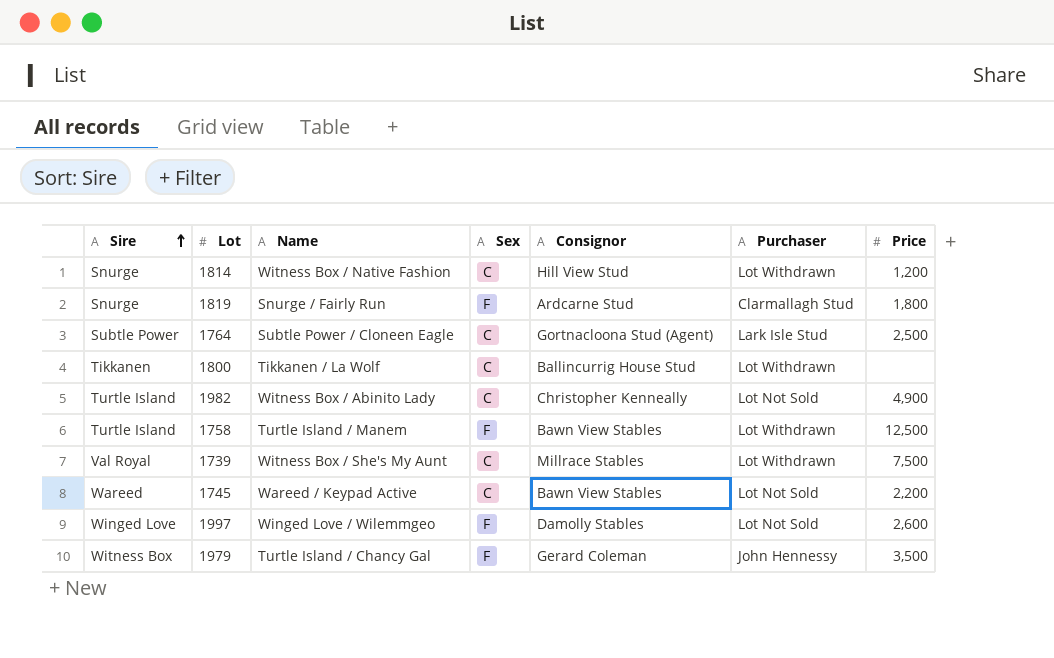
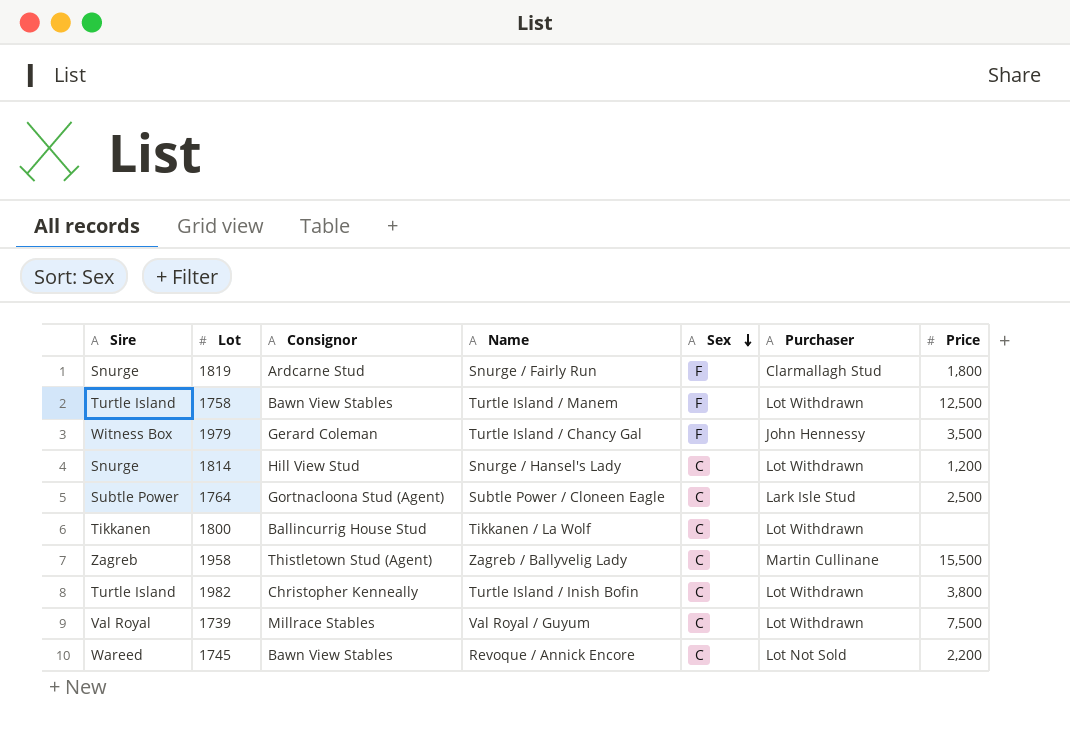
row order: Sire ascending -> Sex descending
column Consignor | position: 5 -> 3
row 1997: Winged Love | Winged Love / Wilemmgeo | F | Damolly Stables | Lot Not Sold | 2,600 -> none
1814 | Name: Witness Box / Native Fashion -> Snurge / Hansel's Lady
row 1958: none -> Zagreb | Thistletown Stud (Agent) | Zagreb / Ballyvelig Lady | C | Martin Cullinane | 15,500
1982 | Name: Witness Box / Abinito Lady -> Turtle Island / Inish Bofin
1982 | Purchaser: Lot Not Sold -> Lot Withdrawn
1982 | Price: 4,900 -> 3,800
1739 | Name: Witness Box / She's My Aunt -> Val Royal / Guyum
1745 | Name: Wareed / Keypad Active -> Revoque / Annick Encore

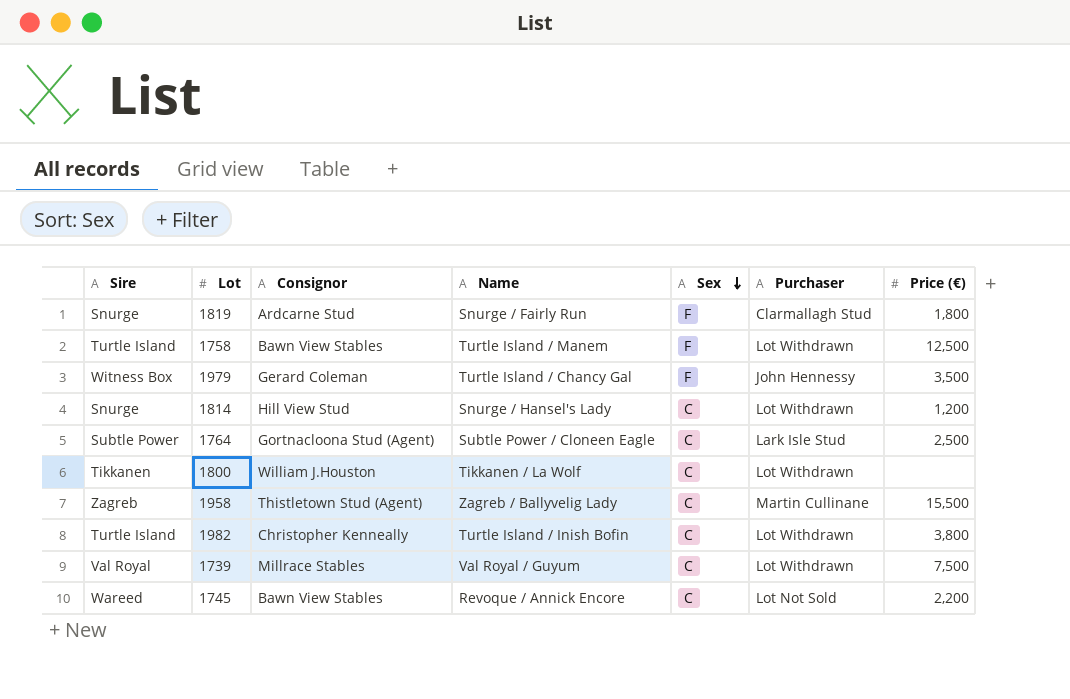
column name: Price -> Price (€)
1800 | Consignor: Ballincurrig House Stud -> William J.Houston

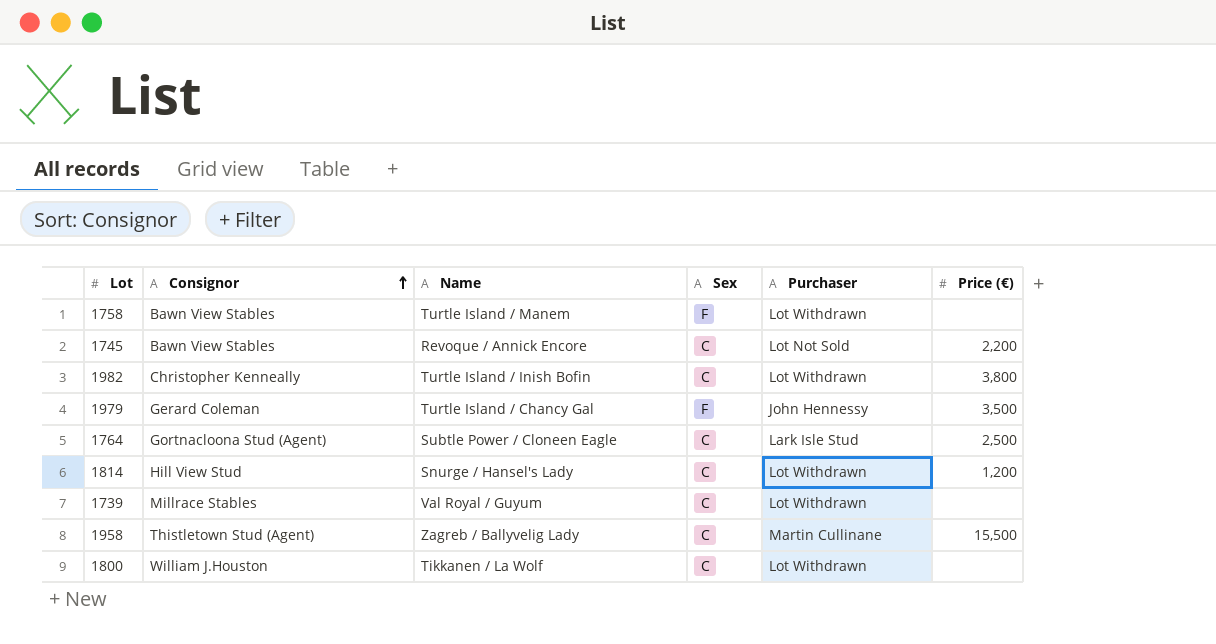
row order: Sex descending -> Consignor ascending
column Sire | position: 1 -> none
row 1819: Snurge | Ardcarne Stud | Snurge / Fairly Run | F | Clarmallagh Stud | 1,800 -> none
1758 | Price (€): 12,500 -> none
1739 | Price (€): 7,500 -> none

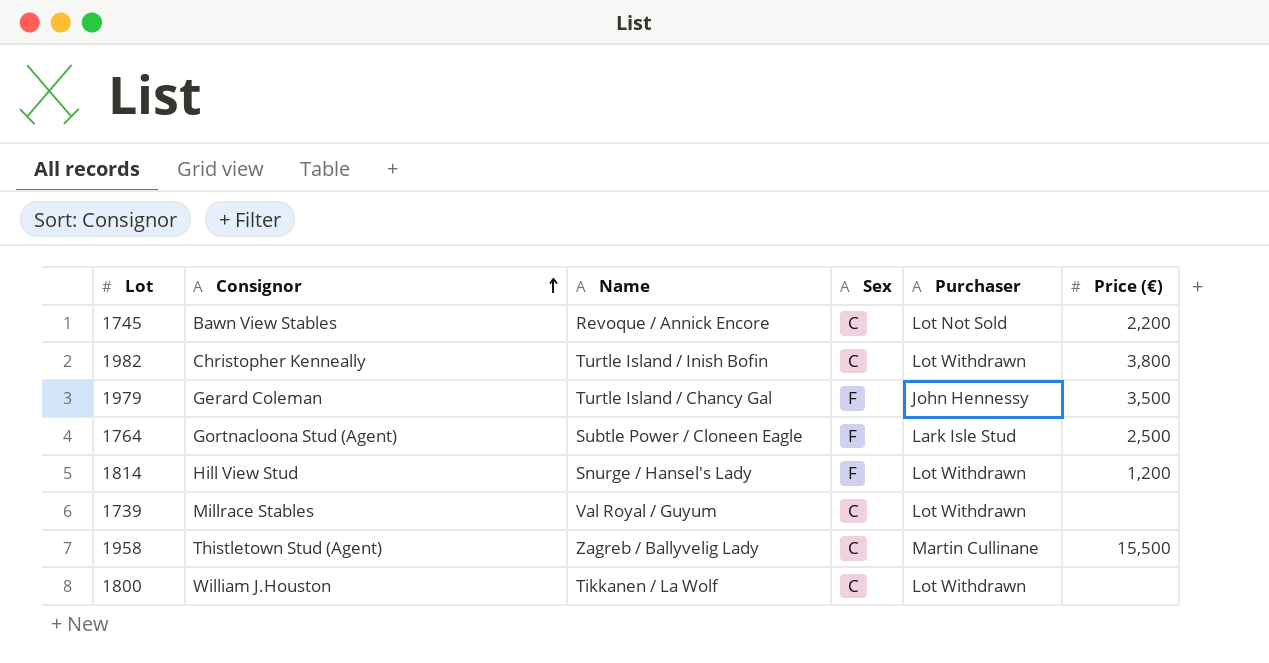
row 1758: Bawn View Stables | Turtle Island / Manem | F | Lot Withdrawn | none -> none
1764 | Sex: C -> F
1814 | Sex: C -> F

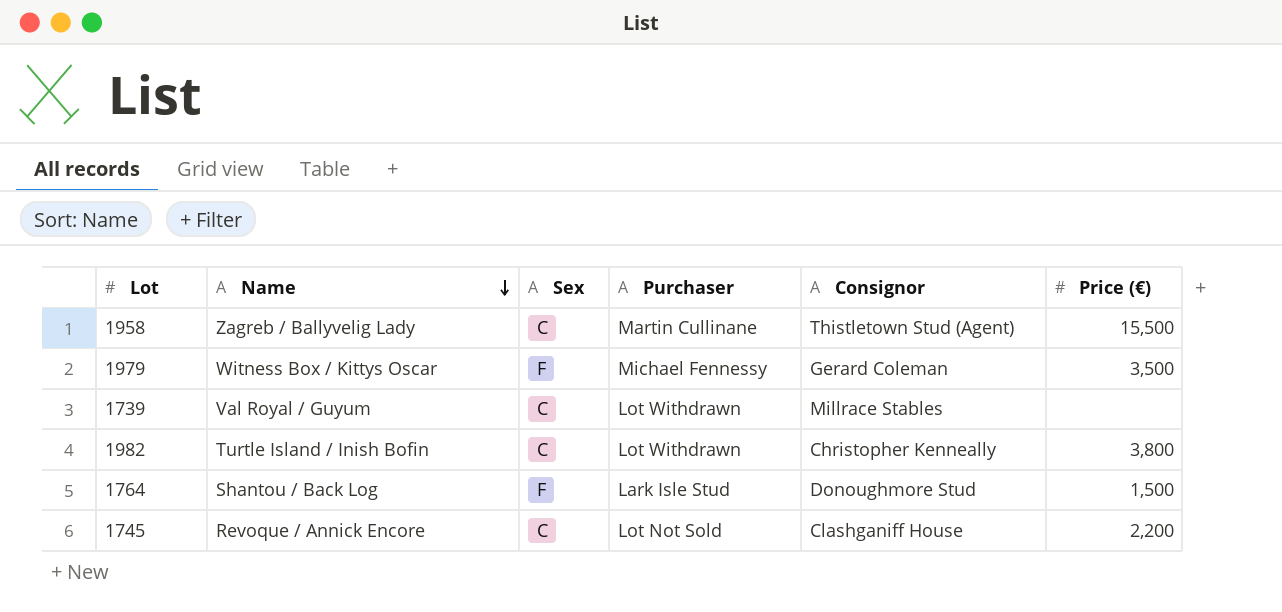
row order: Consignor ascending -> Name descending
column Consignor | position: 2 -> 5
row 1814: Hill View Stud | Snurge / Hansel's Lady | F | Lot Withdrawn | 1,200 -> none
row 1800: William J.Houston | Tikkanen / La Wolf | C | Lot Withdrawn | none -> none
1979 | Name: Turtle Island / Chancy Gal -> Witness Box / Kittys Oscar
1979 | Purchaser: John Hennessy -> Michael Fennessy
1764 | Name: Subtle Power / Cloneen Eagle -> Shantou / Back Log
1764 | Consignor: Gortnacloona Stud (Agent) -> Donoughmore Stud
1764 | Price (€): 2,500 -> 1,500
1745 | Consignor: Bawn View Stables -> Clashganiff House

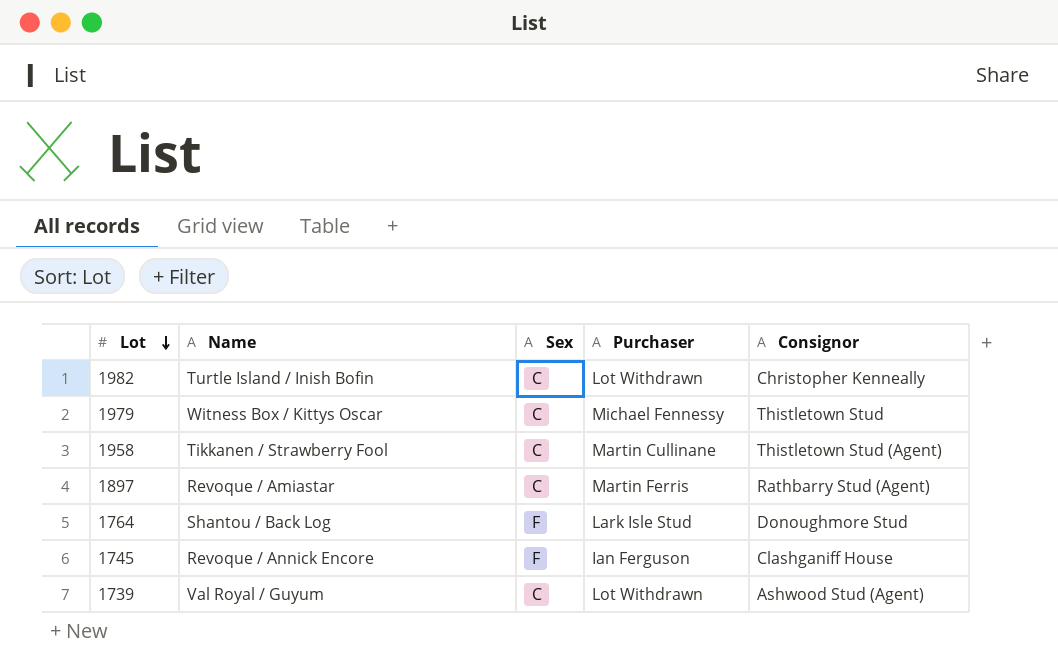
row order: Name descending -> Lot descending
column Price (€) | position: 6 -> none
1979 | Sex: F -> C
1979 | Consignor: Gerard Coleman -> Thistletown Stud
1958 | Name: Zagreb / Ballyvelig Lady -> Tikkanen / Strawberry Fool
row 1897: none -> Revoque / Amiastar | C | Martin Ferris | Rathbarry Stud (Agent)
1745 | Sex: C -> F
1745 | Purchaser: Lot Not Sold -> Ian Ferguson
1739 | Consignor: Millrace Stables -> Ashwood Stud (Agent)

